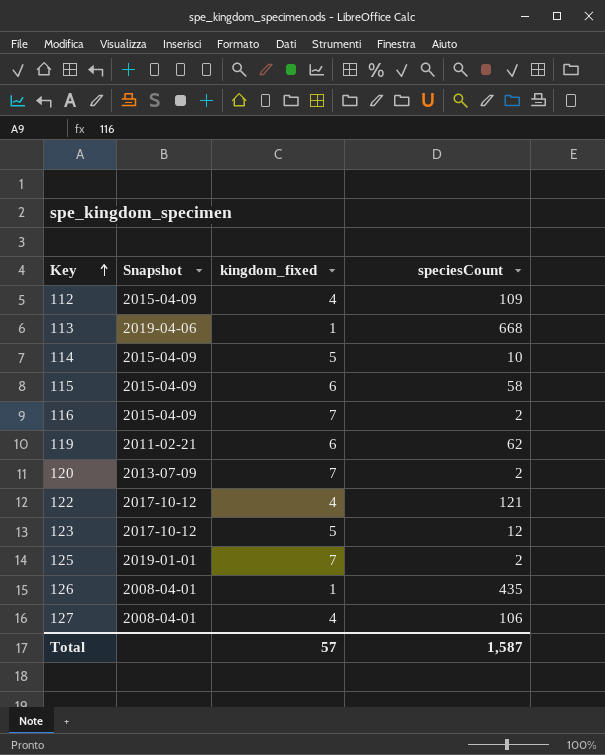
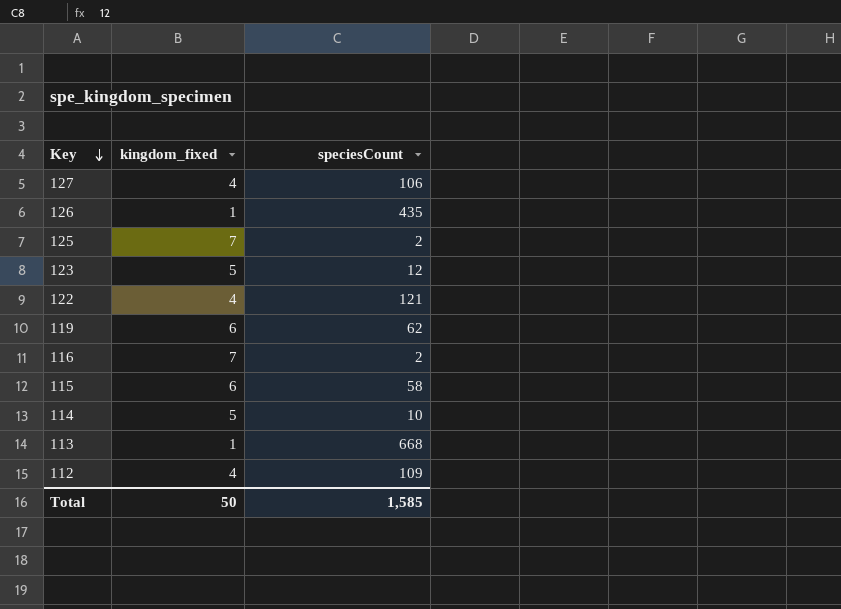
row order: Key ascending -> Key descending
column Snapshot | position: 2 -> none
row 120: 2013-07-09 | 7 | 2 -> none
Total | kingdom_fixed: 57 -> 50
Total | speciesCount: 1,587 -> 1,585

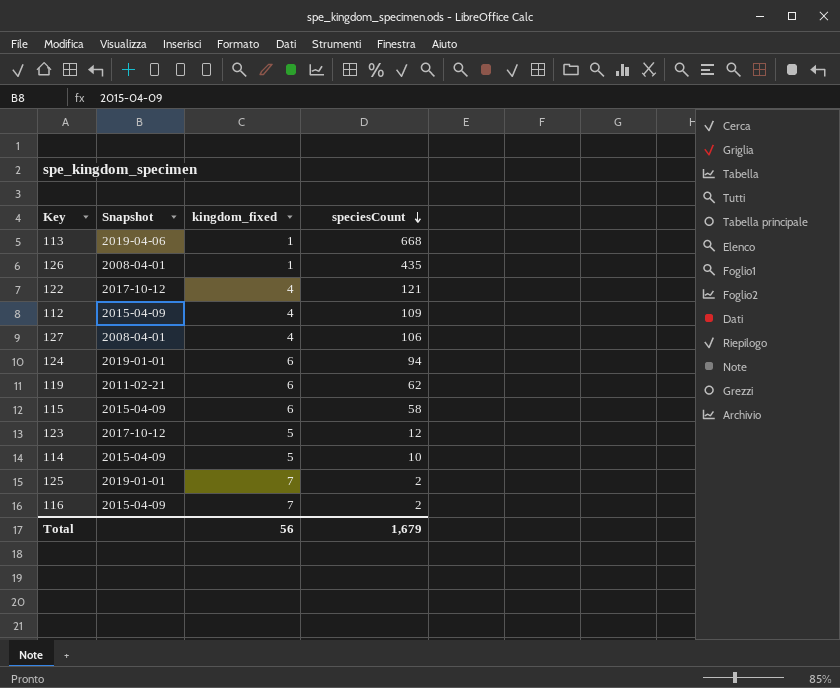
row order: Key descending -> speciesCount descending
column Snapshot | position: none -> 2
row 124: none -> 2019-01-01 | 6 | 94
Total | kingdom_fixed: 50 -> 56
Total | speciesCount: 1,585 -> 1,679

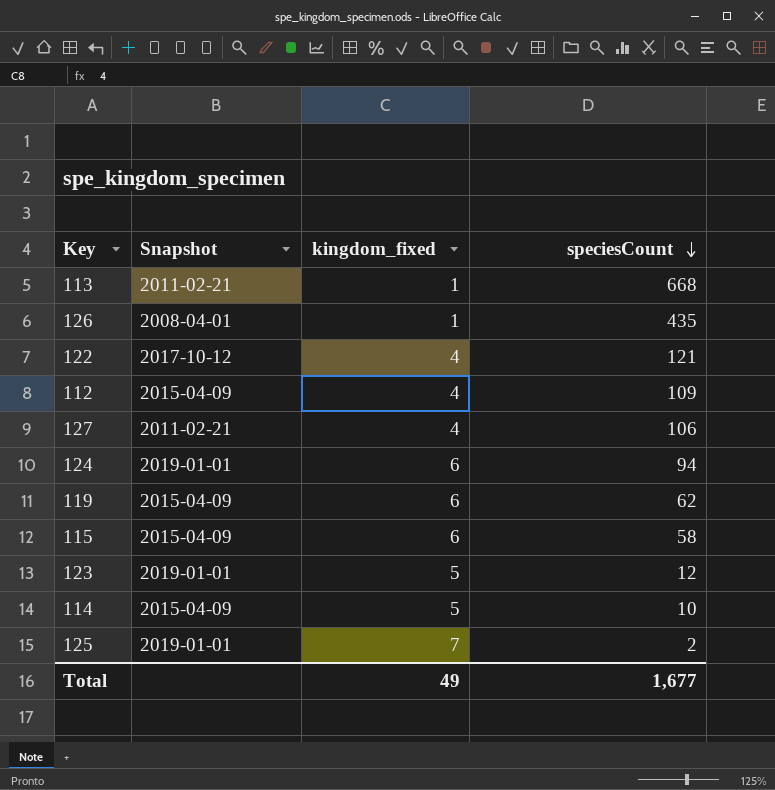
row 116: 2015-04-09 | 7 | 2 -> none
113 | Snapshot: 2019-04-06 -> 2011-02-21
127 | Snapshot: 2008-04-01 -> 2011-02-21
119 | Snapshot: 2011-02-21 -> 2015-04-09
123 | Snapshot: 2017-10-12 -> 2019-01-01
Total | kingdom_fixed: 56 -> 49
Total | speciesCount: 1,679 -> 1,677

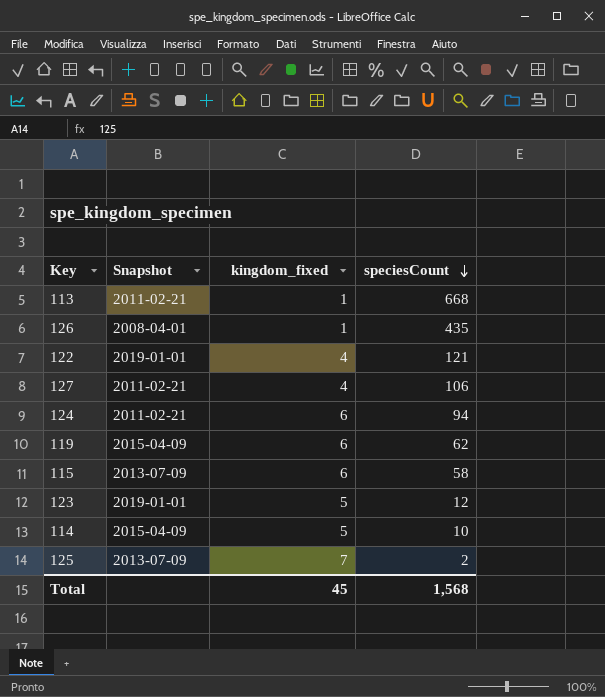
row 112: 2015-04-09 | 4 | 109 -> none
122 | Snapshot: 2017-10-12 -> 2019-01-01
124 | Snapshot: 2019-01-01 -> 2011-02-21
115 | Snapshot: 2015-04-09 -> 2013-07-09
125 | Snapshot: 2019-01-01 -> 2013-07-09
Total | kingdom_fixed: 49 -> 45
Total | speciesCount: 1,677 -> 1,568

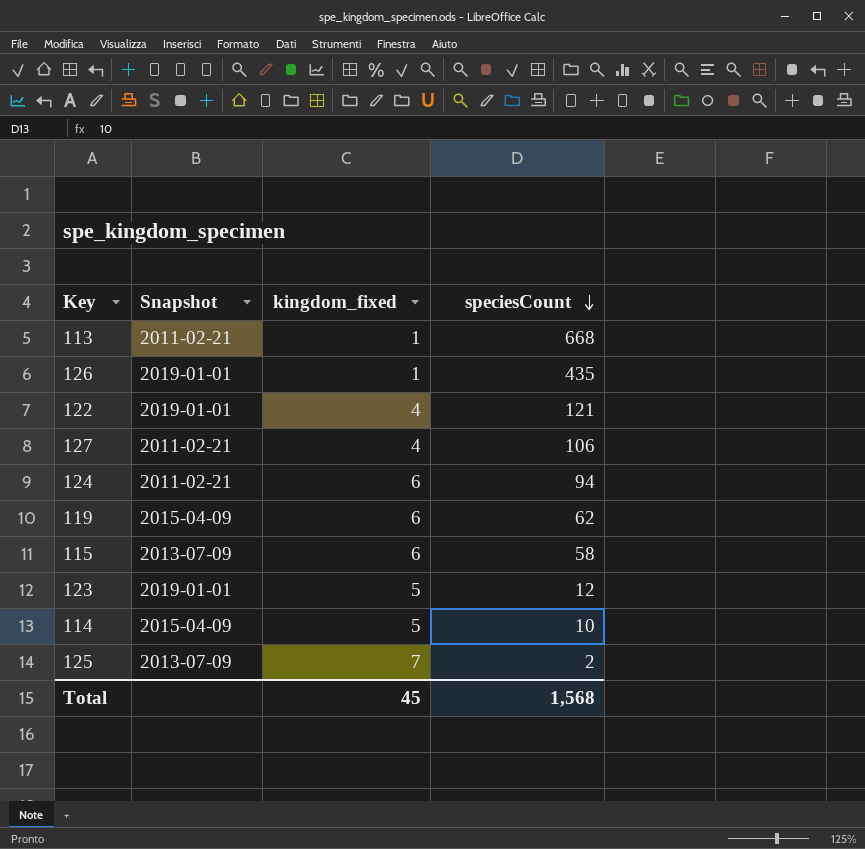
126 | Snapshot: 2008-04-01 -> 2019-01-01

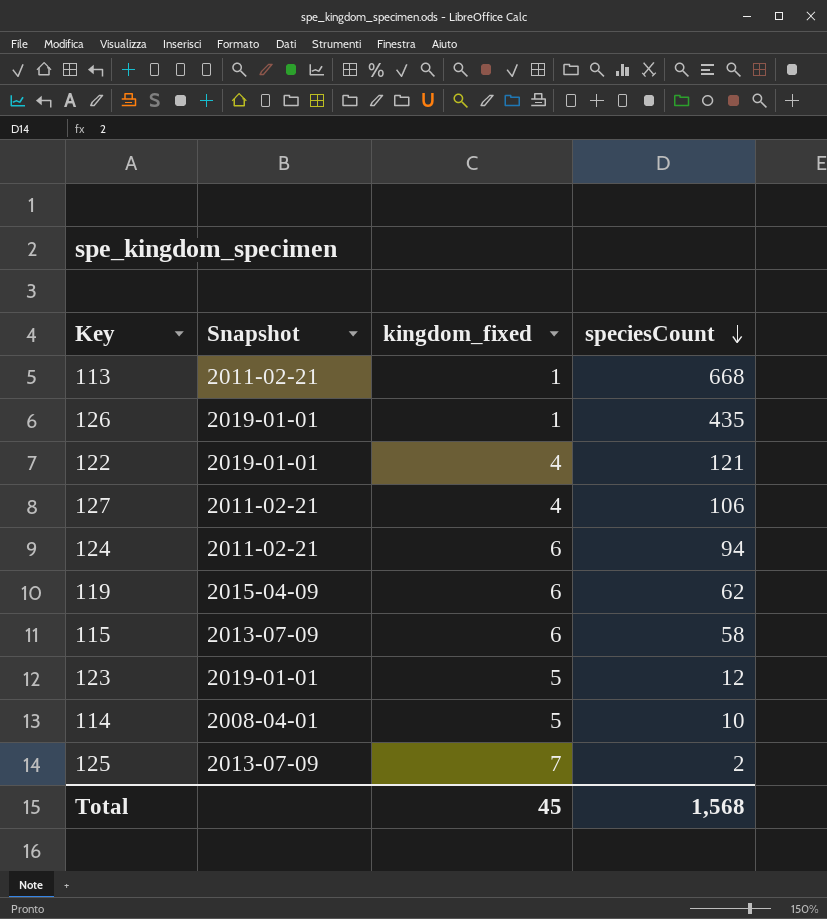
114 | Snapshot: 2015-04-09 -> 2008-04-01

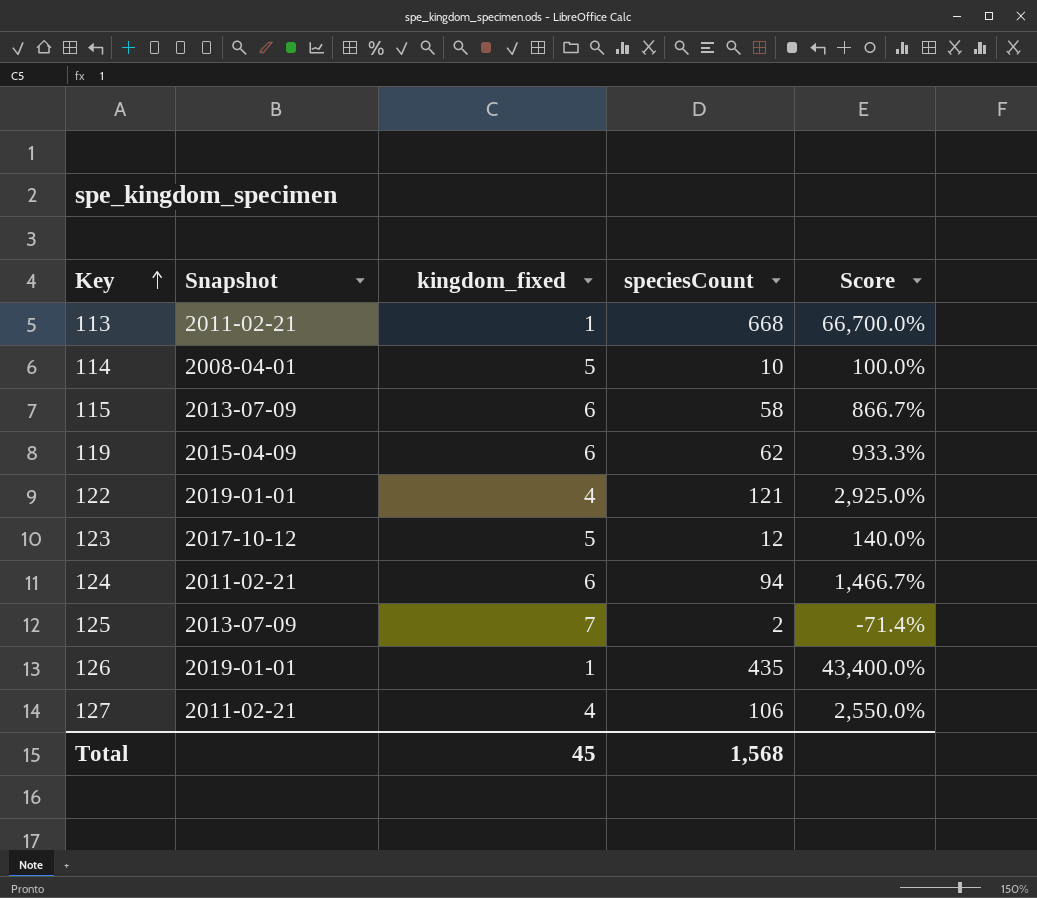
row order: speciesCount descending -> Key ascending
column Score | formula: none -> ([speciesCount] - [kingdom_fixed]) / [kingdom_fixed]
123 | Snapshot: 2019-01-01 -> 2017-10-12

